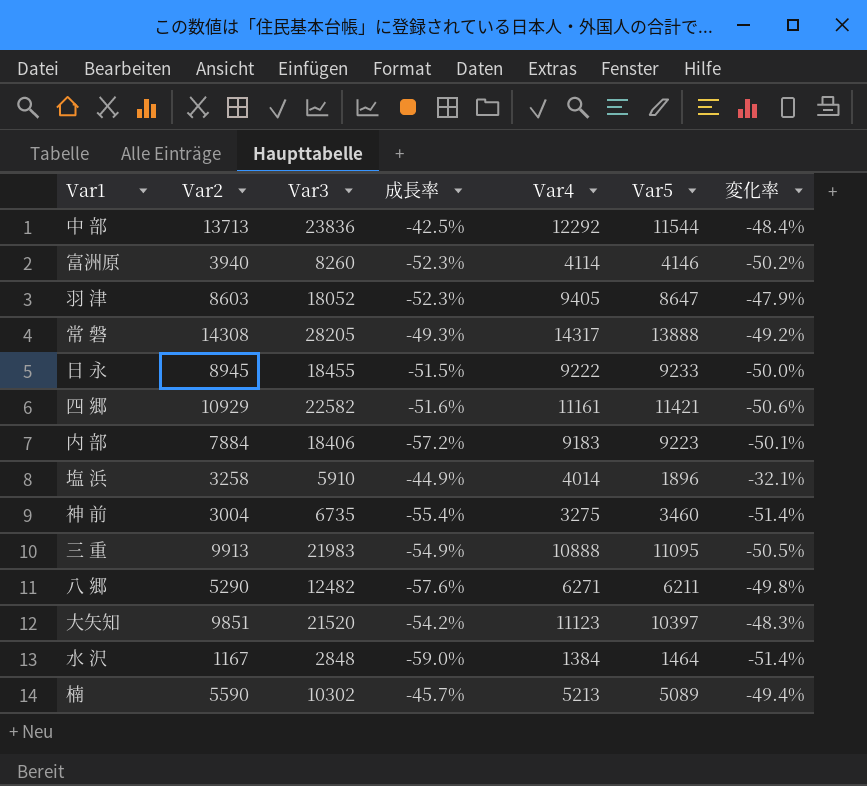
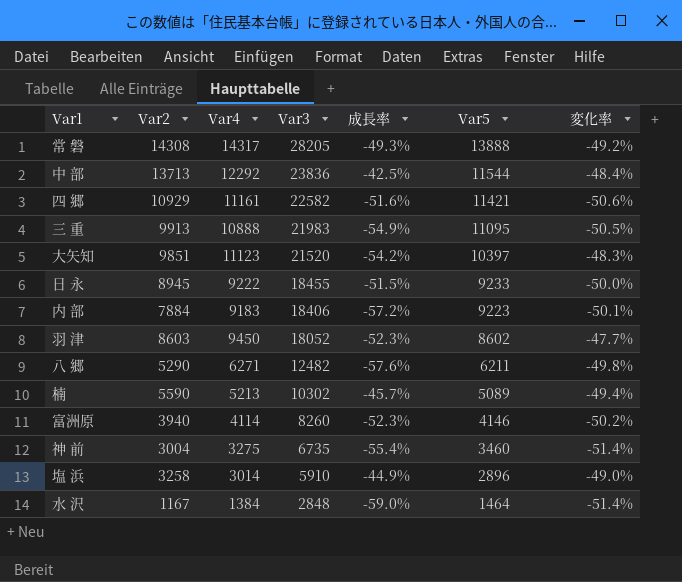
row order: none -> Var3 descending
column Var4 | position: 5 -> 3
羽 津 | Var4: 9405 -> 9450
羽 津 | Var5: 8647 -> 8602
羽 津 | 変化率: -47.9% -> -47.7%
塩 浜 | Var4: 4014 -> 3014
塩 浜 | Var5: 1896 -> 2896
塩 浜 | 変化率: -32.1% -> -49.0%

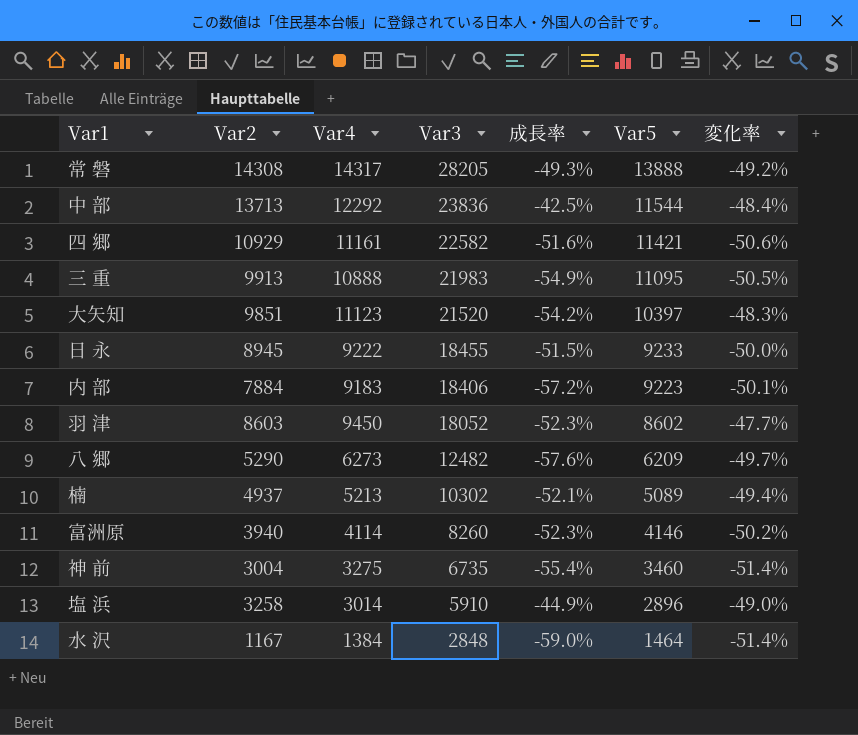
八 郷 | Var4: 6271 -> 6273
八 郷 | Var5: 6211 -> 6209
八 郷 | 変化率: -49.8% -> -49.7%
楠 | Var2: 5590 -> 4937
楠 | 成長率: -45.7% -> -52.1%

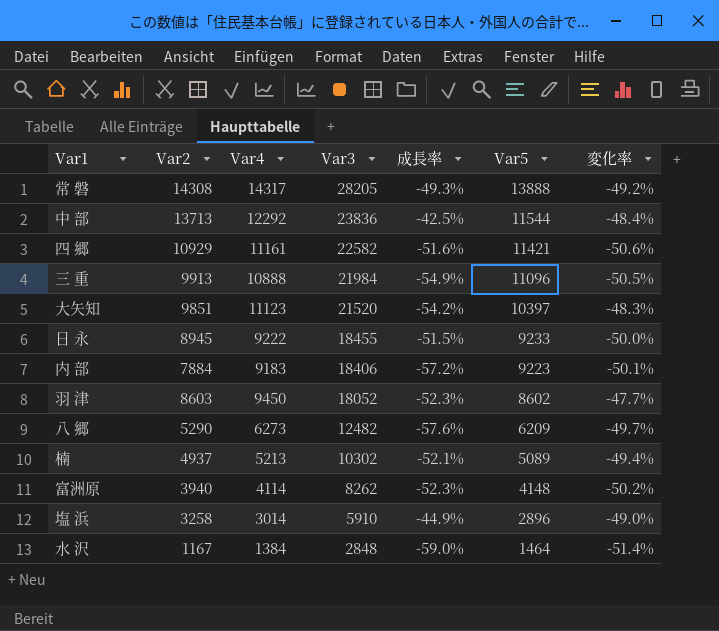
row 神 前: 3004 | 3275 | 6735 | -55.4% | 3460 | -51.4% -> none
三 重 | Var3: 21983 -> 21984
三 重 | Var5: 11095 -> 11096
富洲原 | Var3: 8260 -> 8262
富洲原 | Var5: 4146 -> 4148

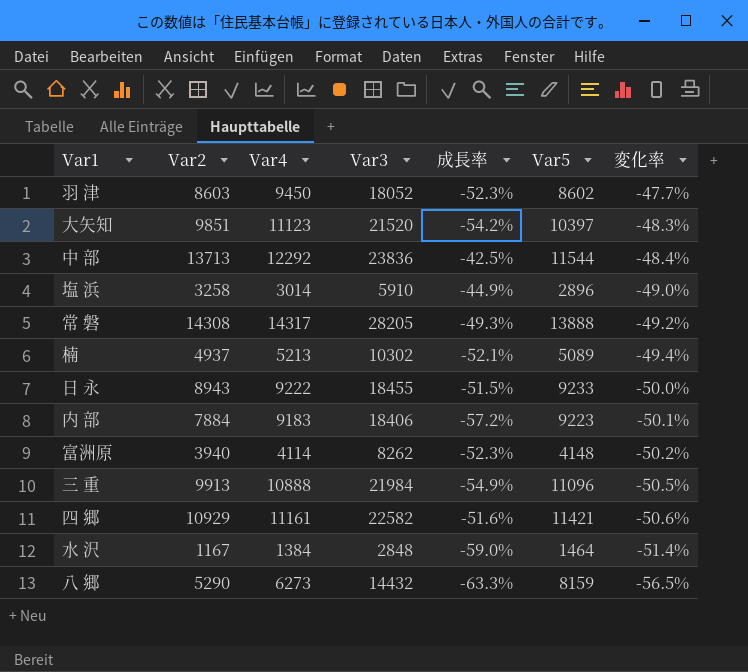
row order: Var3 descending -> 変化率 descending
日 永 | Var2: 8945 -> 8943
八 郷 | Var3: 12482 -> 14432
八 郷 | 成長率: -57.6% -> -63.3%
八 郷 | Var5: 6209 -> 8159
八 郷 | 変化率: -49.7% -> -56.5%

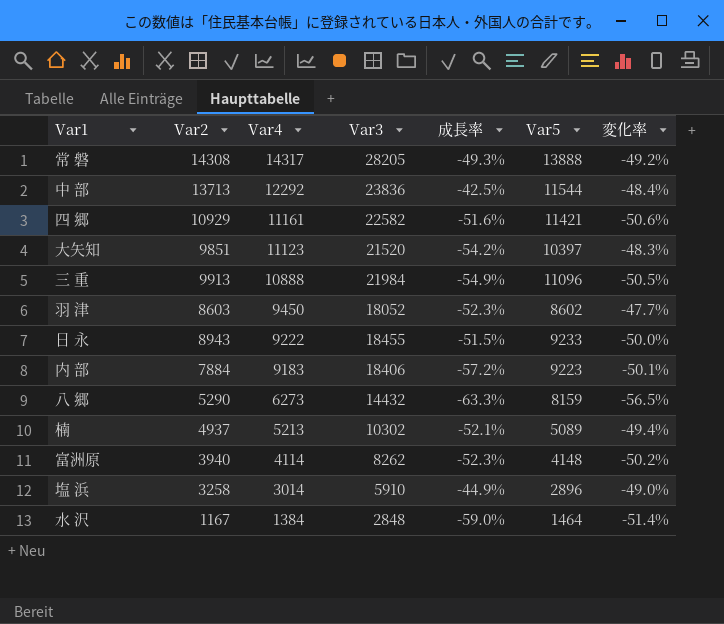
row order: 変化率 descending -> Var4 descending

